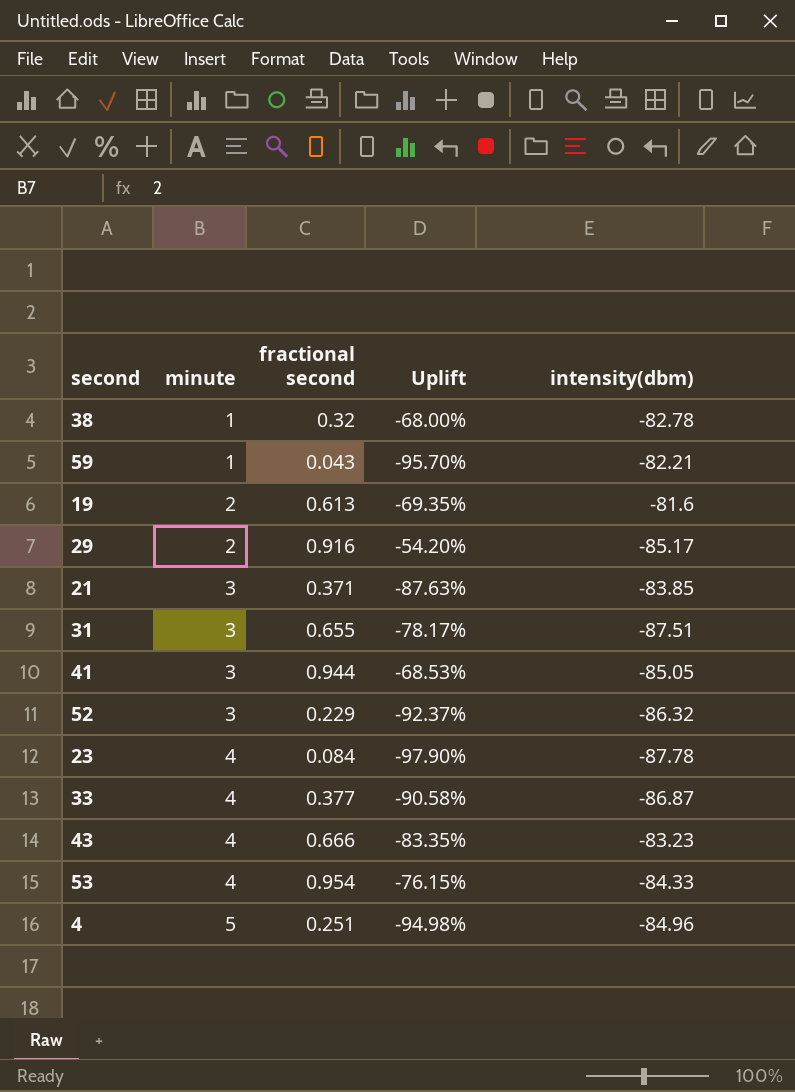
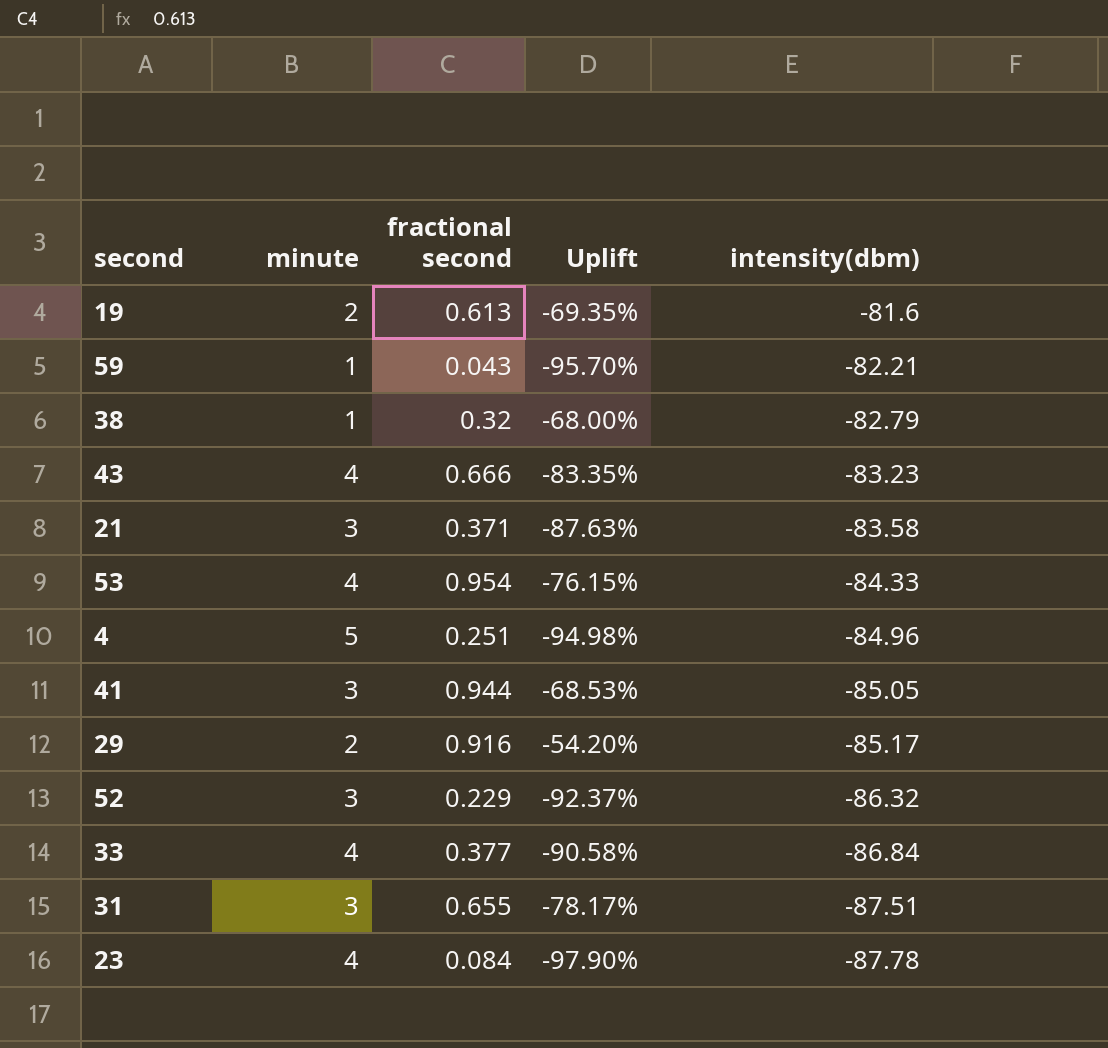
row order: minute ascending -> intensity(dbm) descending
38 | intensity(dbm): -82.78 -> -82.79
21 | intensity(dbm): -83.85 -> -83.58
33 | intensity(dbm): -86.87 -> -86.84

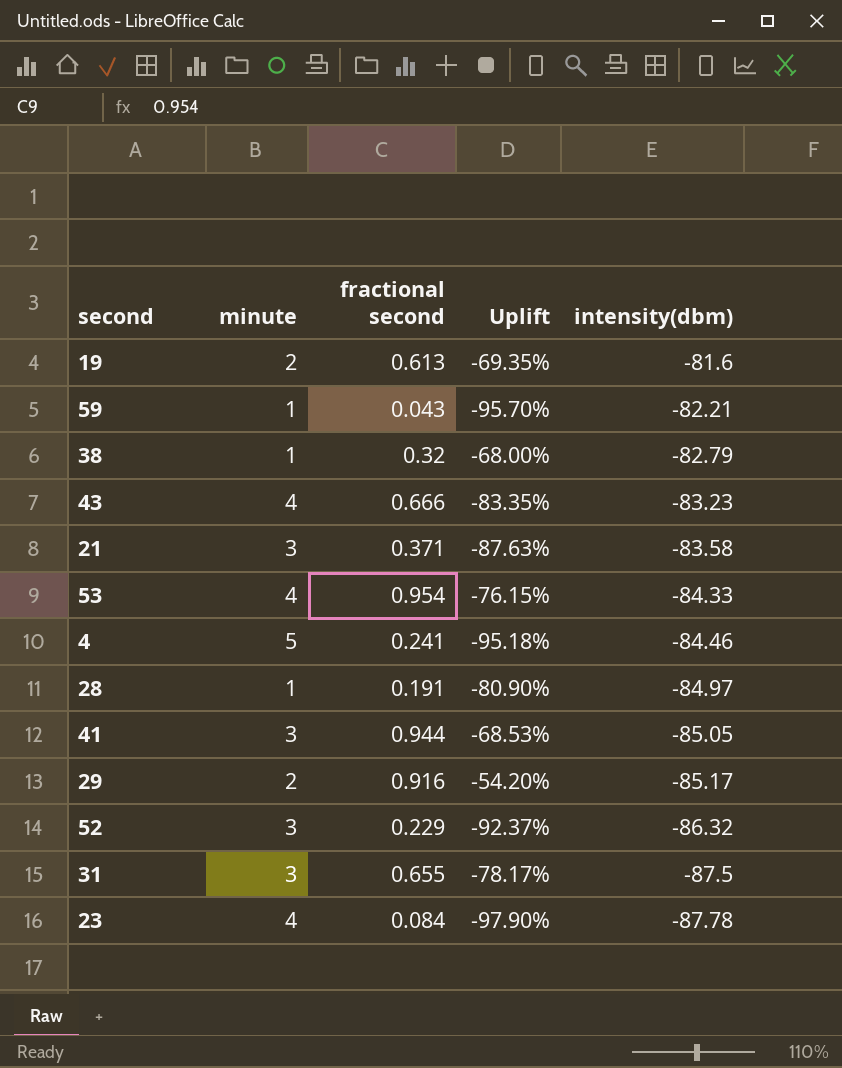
row 33: 4 | 0.377 | -90.58% | -86.84 -> none
4 | fractional second: 0.251 -> 0.241
4 | Uplift: -94.98% -> -95.18%
4 | intensity(dbm): -84.96 -> -84.46
row 28: none -> 1 | 0.191 | -80.90% | -84.97
31 | intensity(dbm): -87.51 -> -87.5

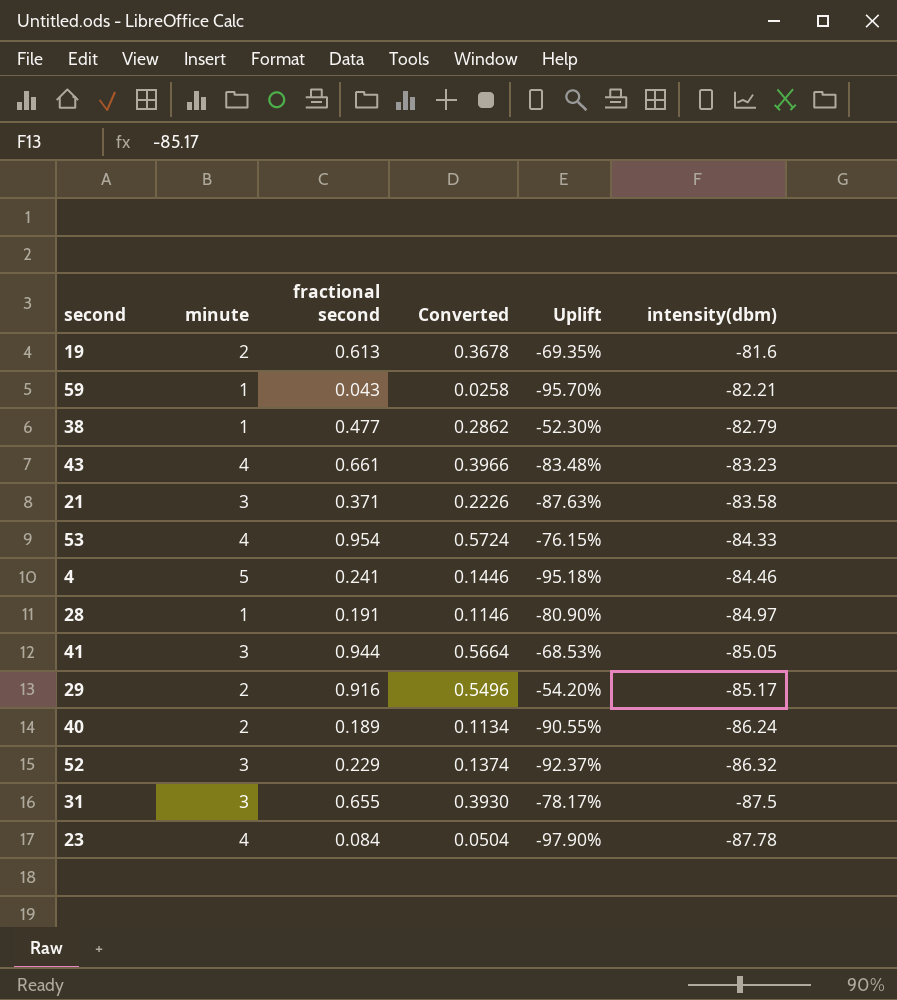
column Converted | formula: none -> [fractional second] * 0.6
38 | fractional second: 0.32 -> 0.477
38 | Uplift: -68.00% -> -52.30%
43 | fractional second: 0.666 -> 0.661
43 | Uplift: -83.35% -> -83.48%
row 40: none -> 2 | 0.189 | 0.1134 | -90.55% | -86.24

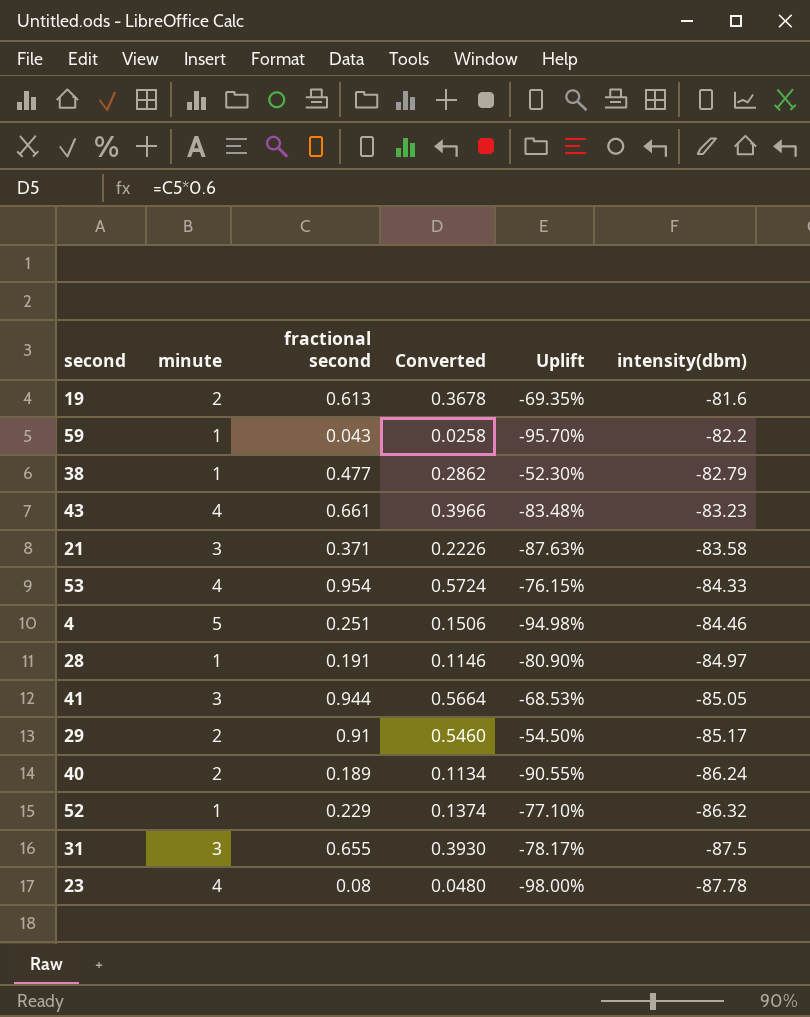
59 | intensity(dbm): -82.21 -> -82.2
4 | fractional second: 0.241 -> 0.251
4 | Converted: 0.1446 -> 0.1506
4 | Uplift: -95.18% -> -94.98%
29 | fractional second: 0.916 -> 0.91
29 | Converted: 0.5496 -> 0.5460
29 | Uplift: -54.20% -> -54.50%
52 | minute: 3 -> 1
52 | Uplift: -92.37% -> -77.10%
23 | fractional second: 0.084 -> 0.08
23 | Converted: 0.0504 -> 0.0480
23 | Uplift: -97.90% -> -98.00%

